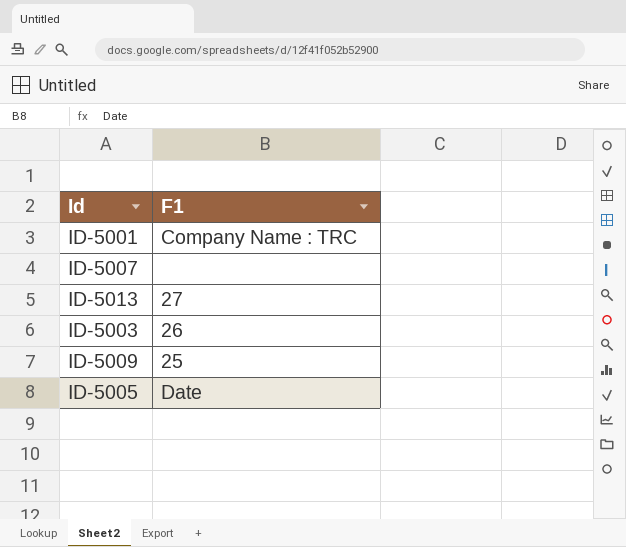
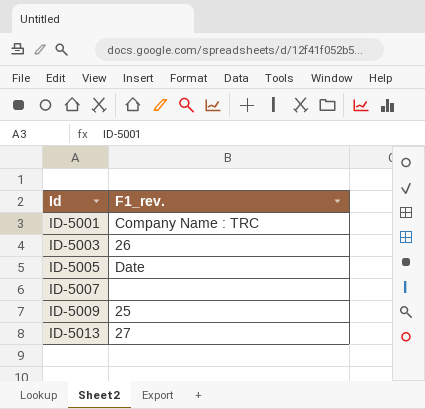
row order: none -> Id ascending
column name: F1 -> F1_rev.

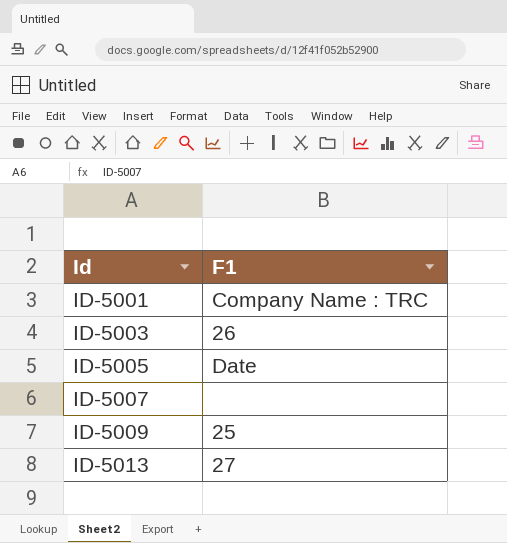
column name: F1_rev. -> F1

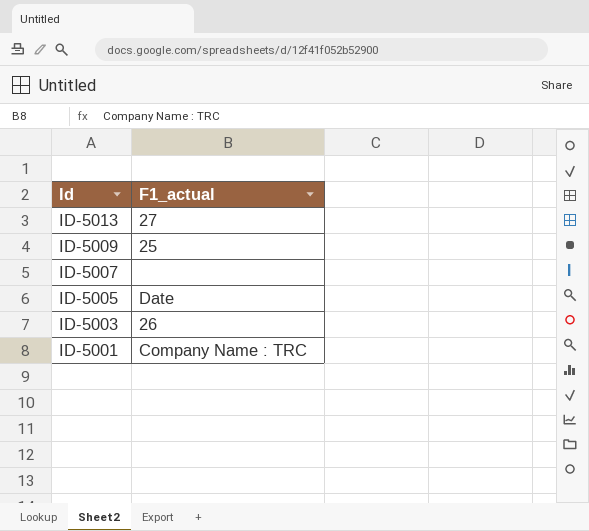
row order: Id ascending -> Id descending
column name: F1 -> F1_actual

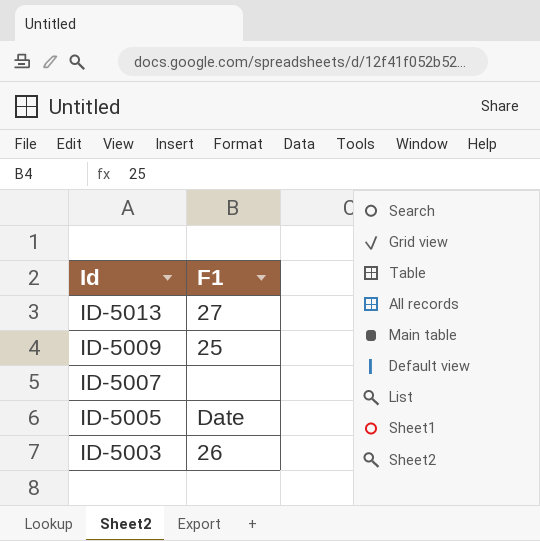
column name: F1_actual -> F1
row ID-5001: Company Name : TRC -> none

